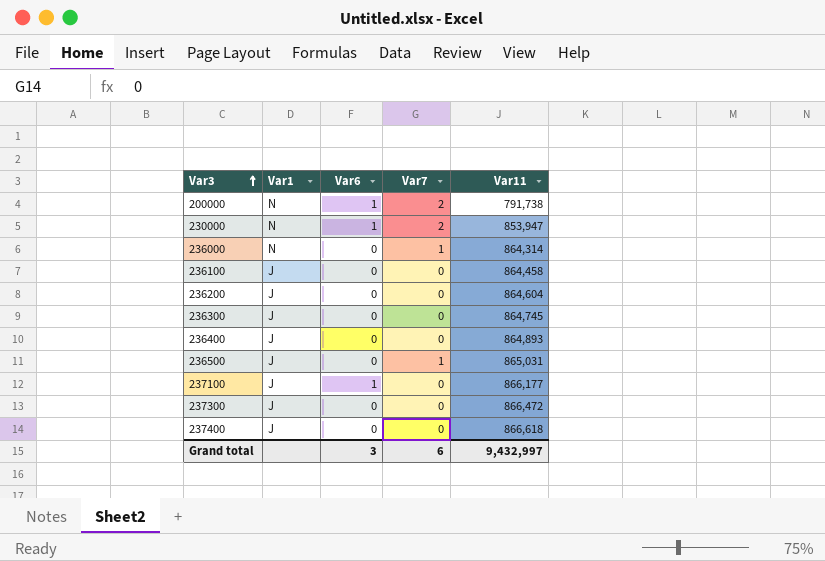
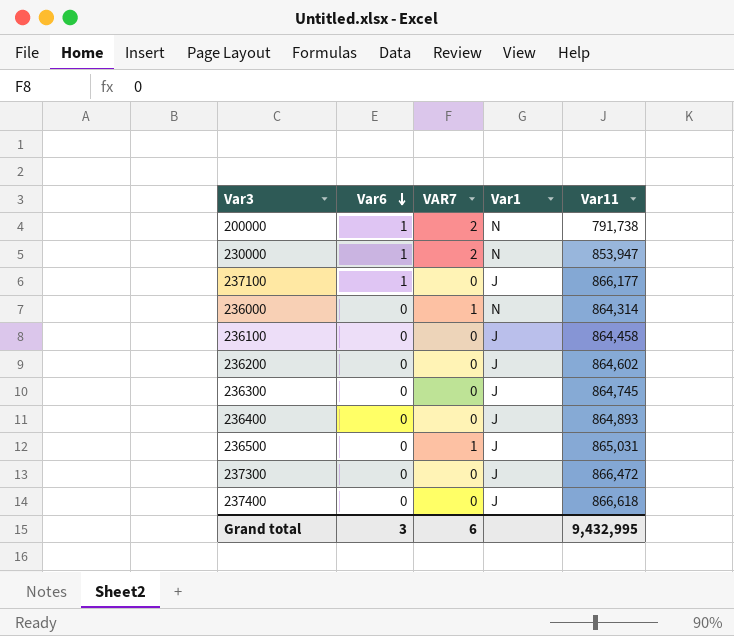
row order: Var3 ascending -> Var6 descending
column name: Var7 -> VAR7
column Var1 | position: 2 -> 4
236200 | Var11: 864,604 -> 864,602
Grand total | Var11: 9,432,997 -> 9,432,995

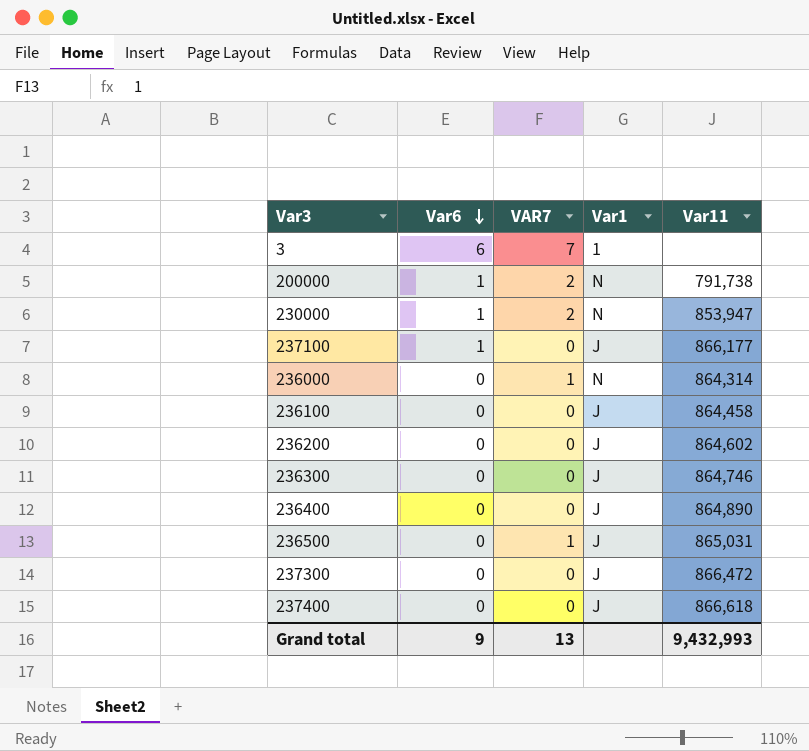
row 3: none -> 6 | 7 | 1 | none
236300 | Var11: 864,745 -> 864,746
236400 | Var11: 864,893 -> 864,890
Grand total | Var6: 3 -> 9
Grand total | VAR7: 6 -> 13
Grand total | Var11: 9,432,995 -> 9,432,993

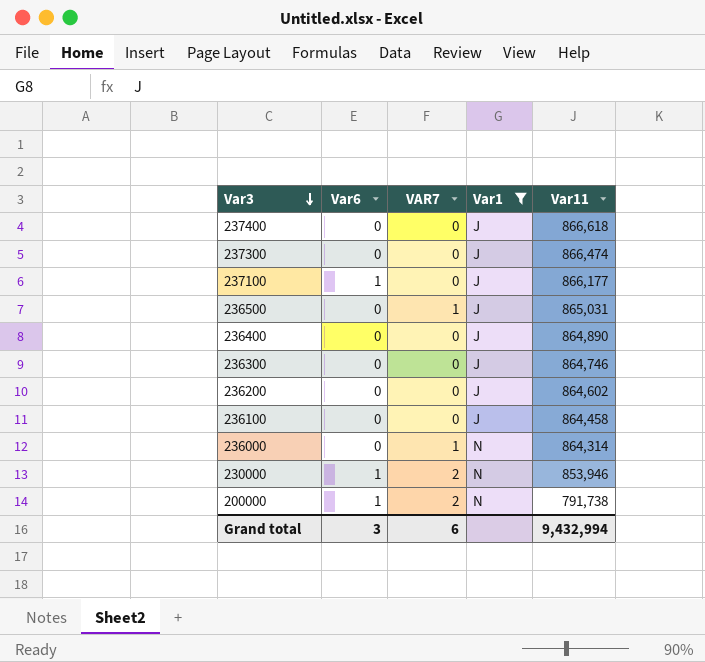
filter: none -> Var1 != 1
row order: Var6 descending -> Var3 descending
237300 | Var11: 866,472 -> 866,474
230000 | Var11: 853,947 -> 853,946
Grand total | Var6: 9 -> 3
Grand total | VAR7: 13 -> 6
Grand total | Var11: 9,432,993 -> 9,432,994

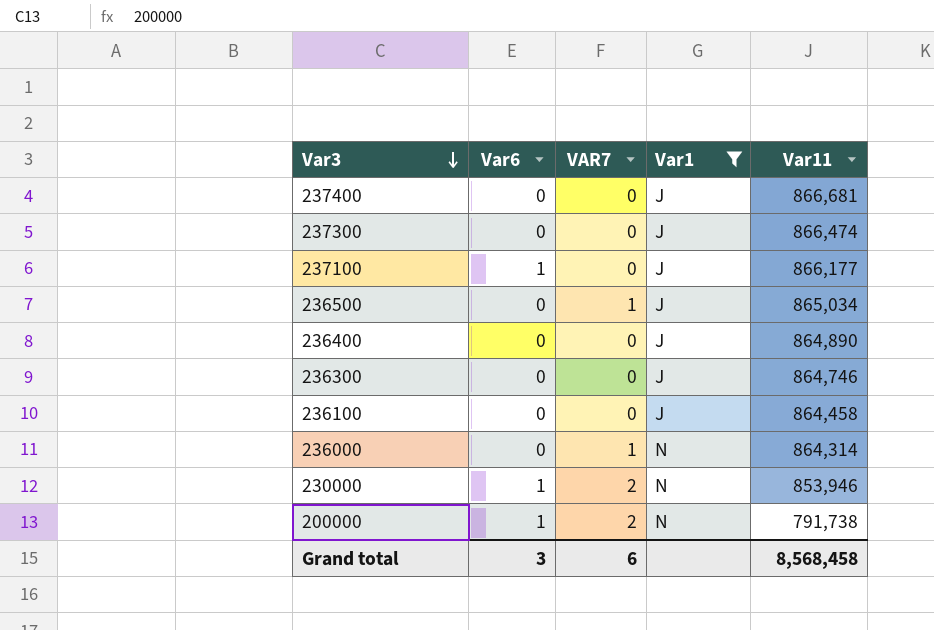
row 236200: 0 | 0 | J | 864,602 -> none
237400 | Var11: 866,618 -> 866,681
236500 | Var11: 865,031 -> 865,034
Grand total | Var11: 9,432,994 -> 8,568,458

